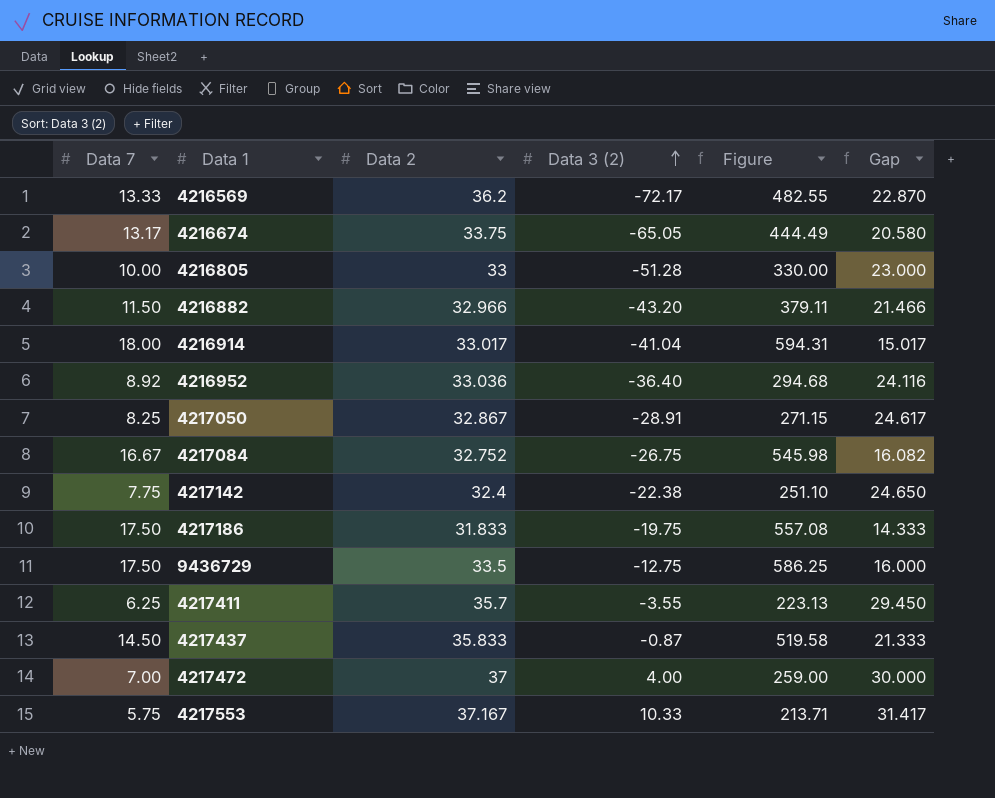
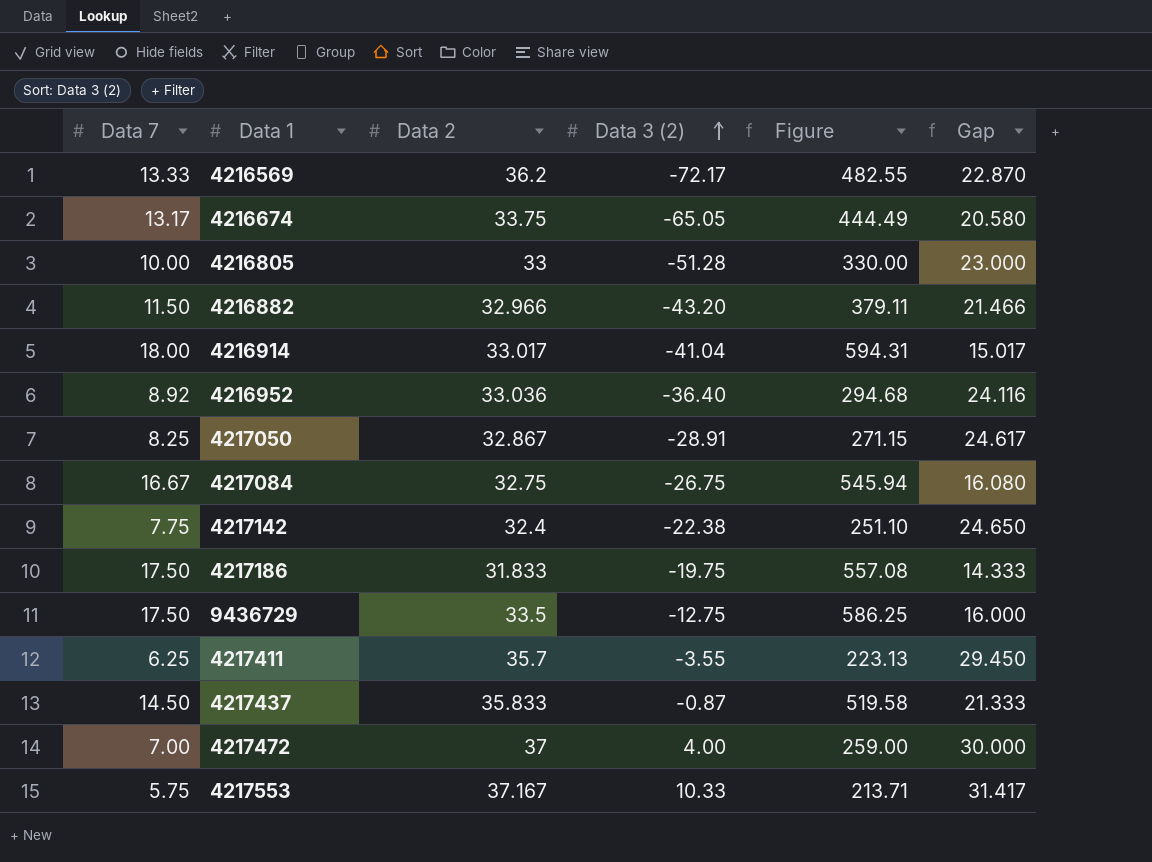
4217084 | Data 2: 32.752 -> 32.75
4217084 | Figure: 545.98 -> 545.94
4217084 | Gap: 16.082 -> 16.080

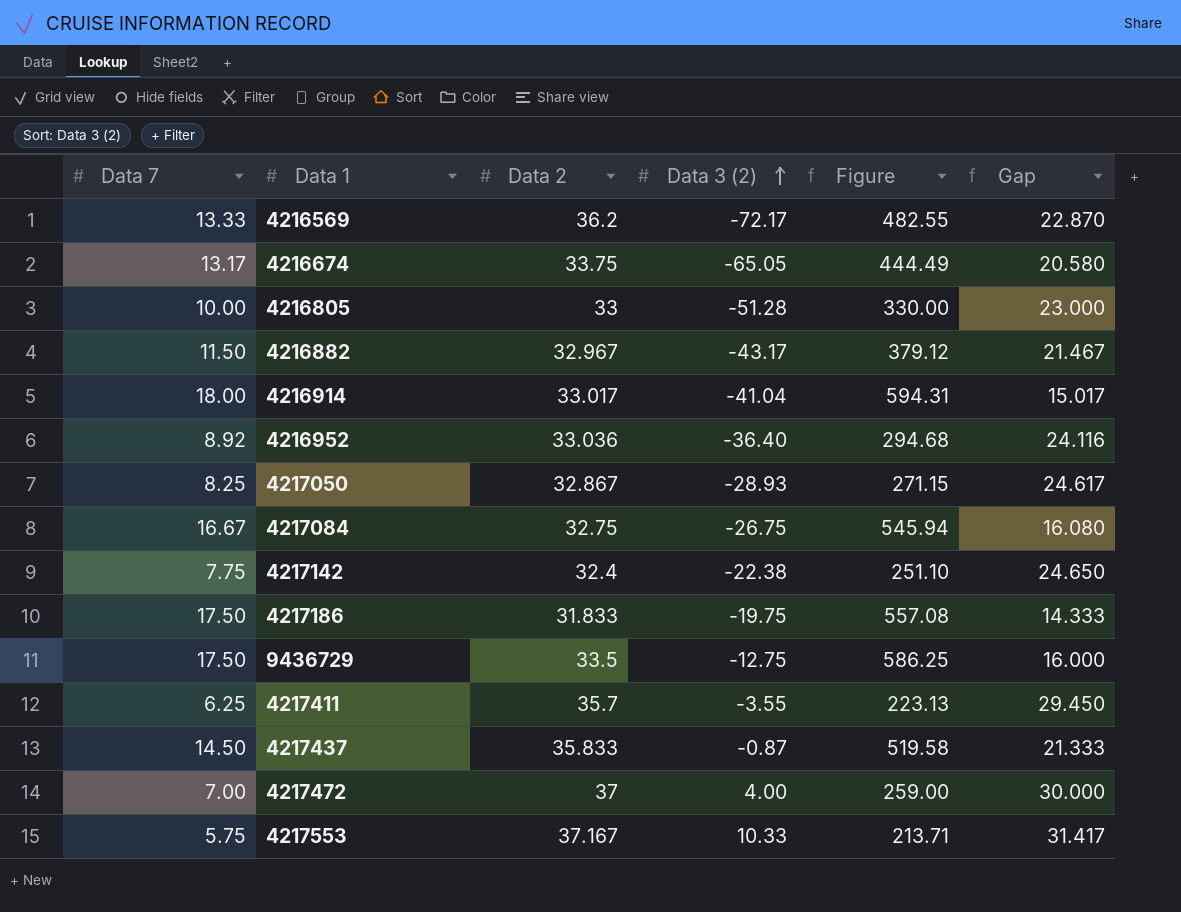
4216882 | Data 2: 32.966 -> 32.967
4216882 | Data 3 (2): -43.20 -> -43.17
4216882 | Figure: 379.11 -> 379.12
4216882 | Gap: 21.466 -> 21.467
4217050 | Data 3 (2): -28.91 -> -28.93

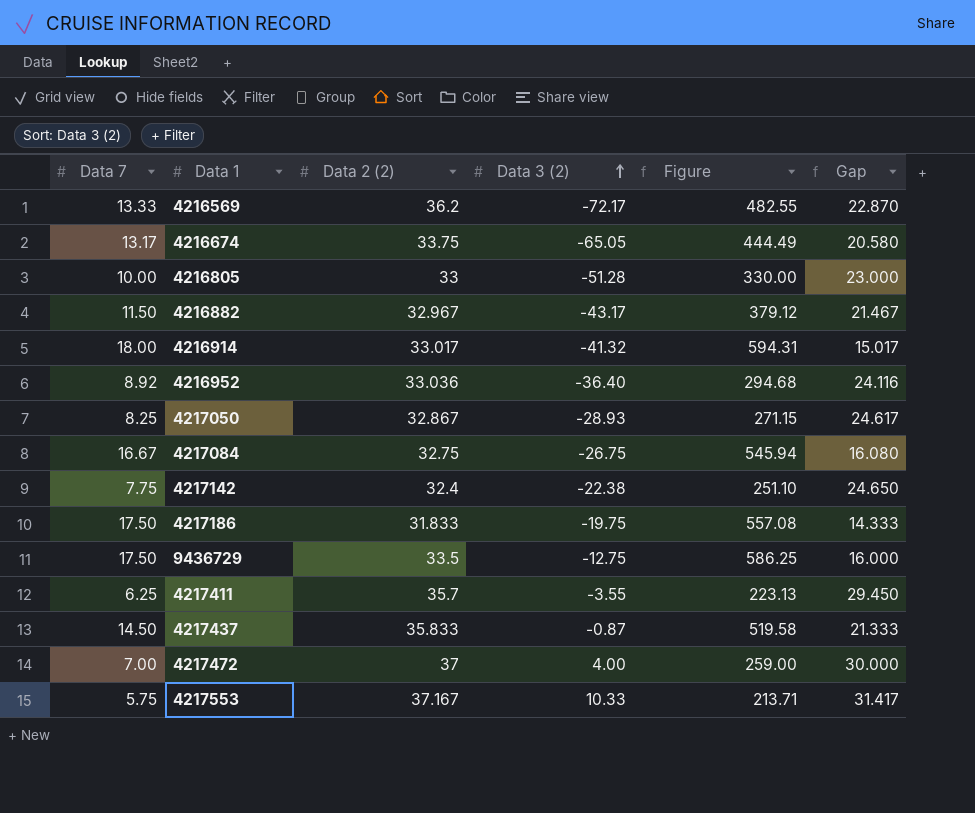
column name: Data 2 -> Data 2 (2)
4216914 | Data 3 (2): -41.04 -> -41.32

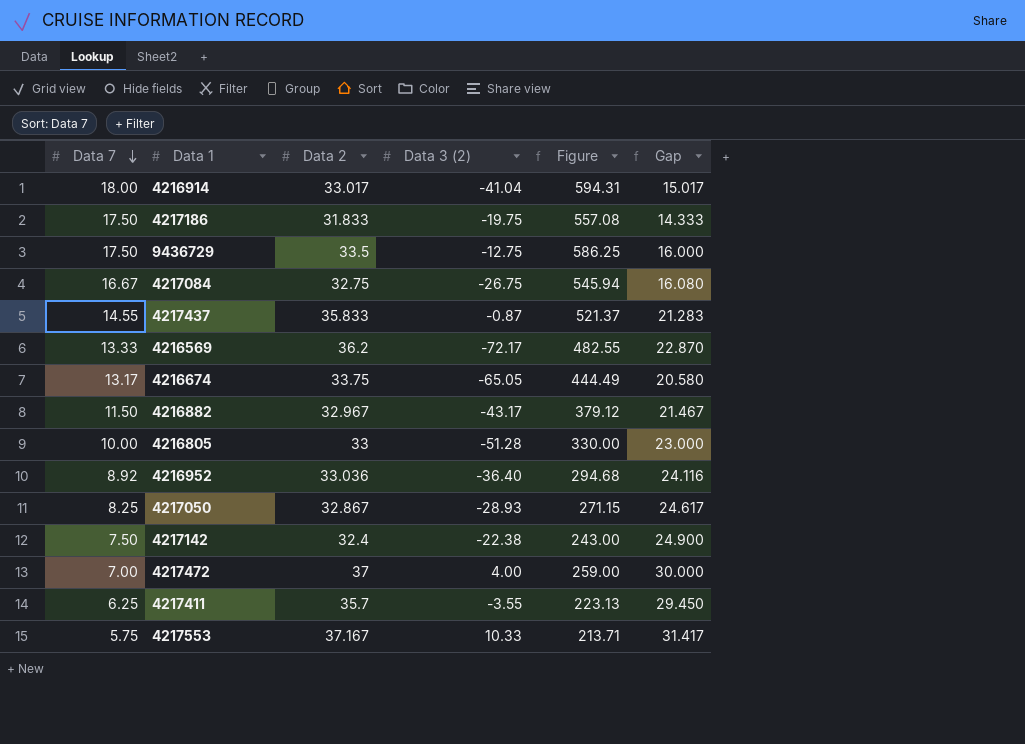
row order: Data 3 (2) ascending -> Data 7 descending
column name: Data 2 (2) -> Data 2
4216914 | Data 3 (2): -41.32 -> -41.04
4217437 | Data 7: 14.50 -> 14.55
4217437 | Figure: 519.58 -> 521.37
4217437 | Gap: 21.333 -> 21.283
4217142 | Data 7: 7.75 -> 7.50
4217142 | Figure: 251.10 -> 243.00
4217142 | Gap: 24.650 -> 24.900

